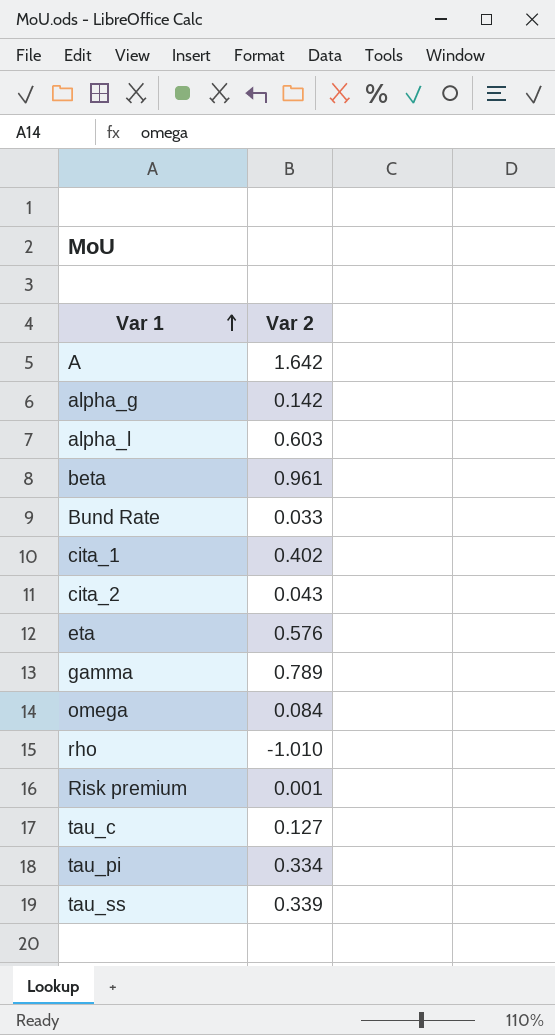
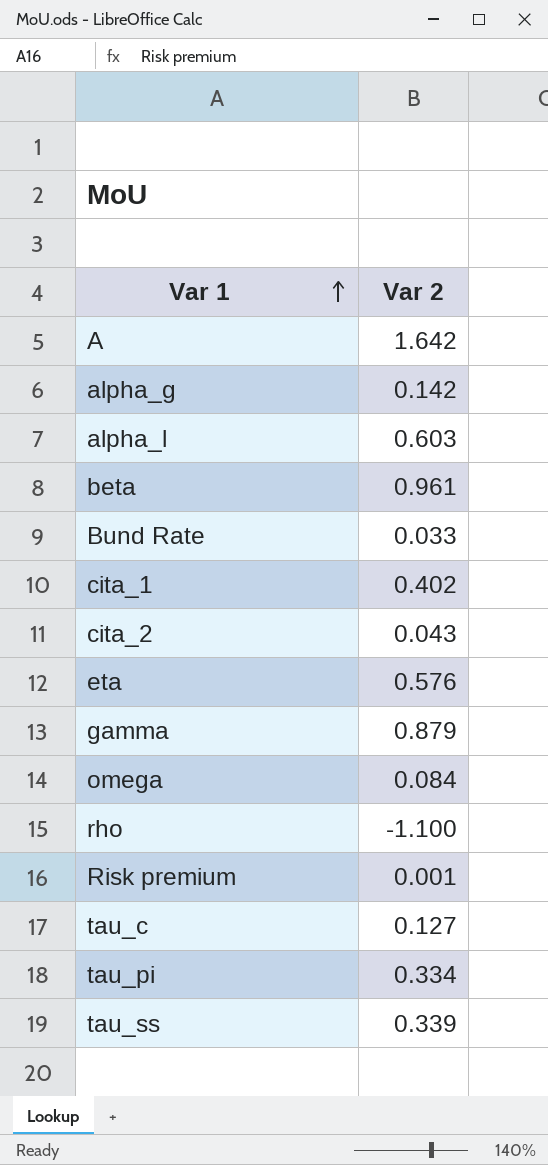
gamma | Var 2: 0.789 -> 0.879
rho | Var 2: -1.010 -> -1.100

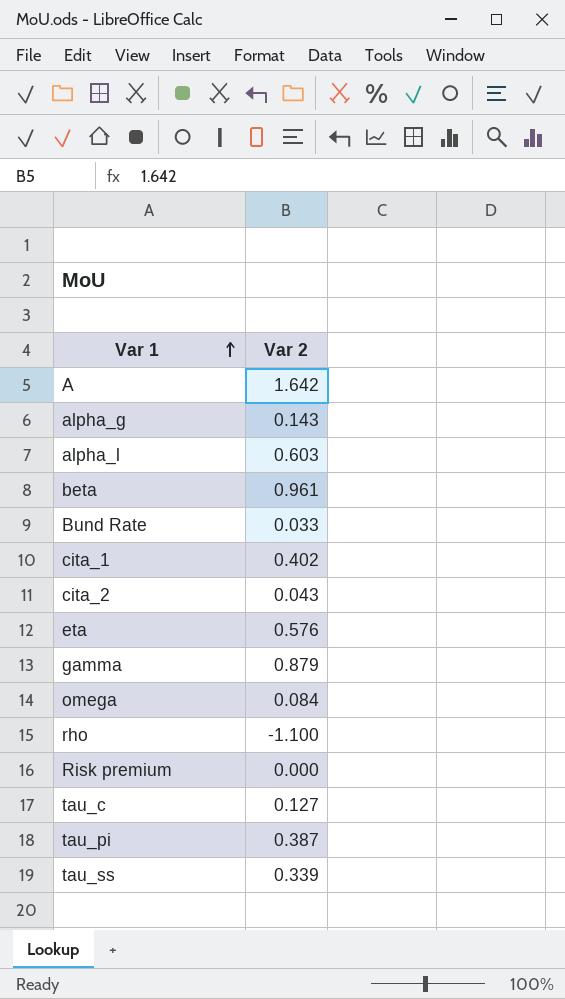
alpha_g | Var 2: 0.142 -> 0.143
Risk premium | Var 2: 0.001 -> 0.000
tau_pi | Var 2: 0.334 -> 0.387

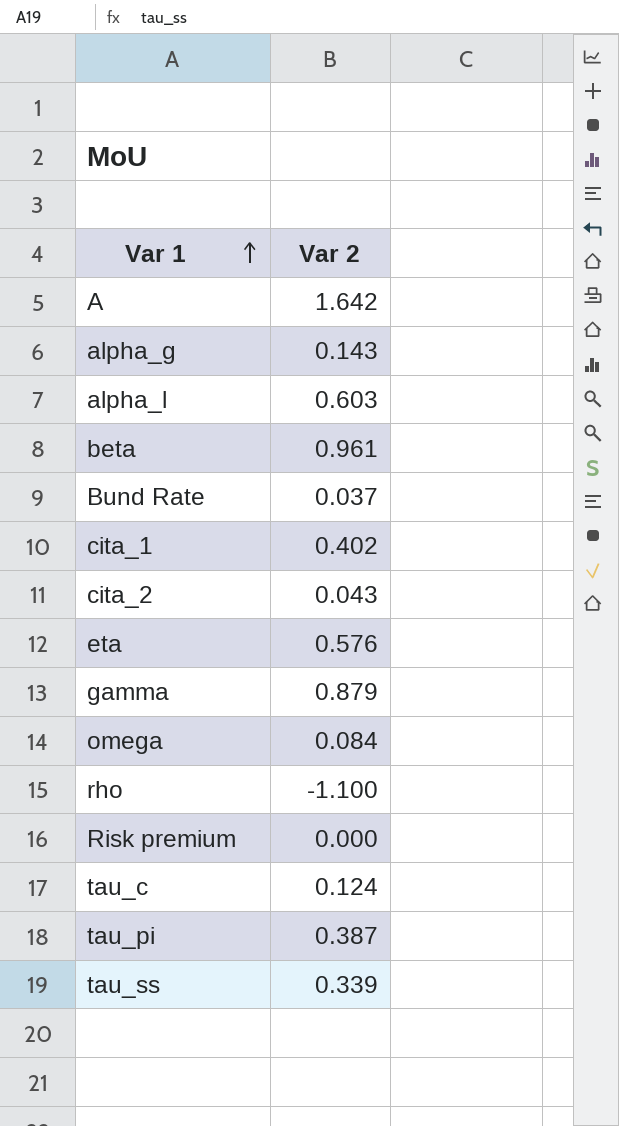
Bund Rate | Var 2: 0.033 -> 0.037
tau_c | Var 2: 0.127 -> 0.124

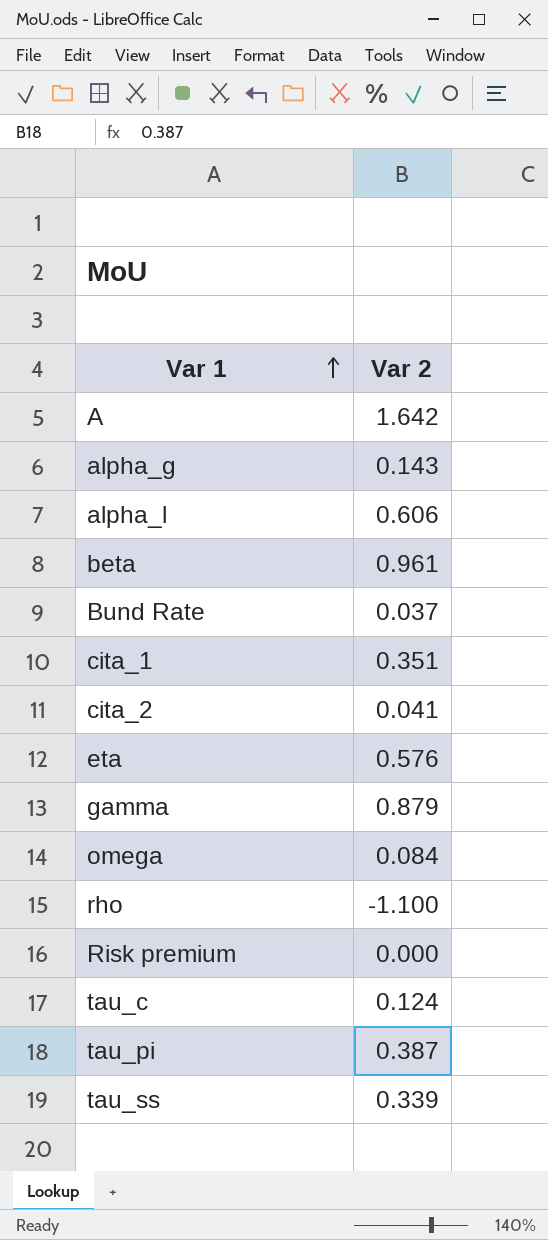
alpha_l | Var 2: 0.603 -> 0.606
cita_1 | Var 2: 0.402 -> 0.351
cita_2 | Var 2: 0.043 -> 0.041

